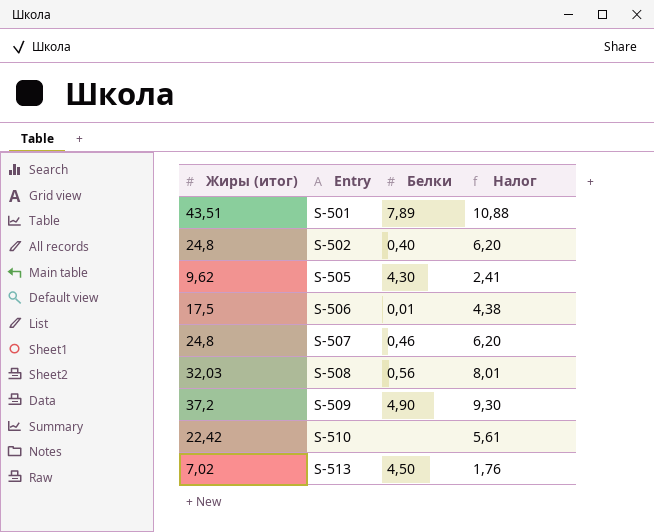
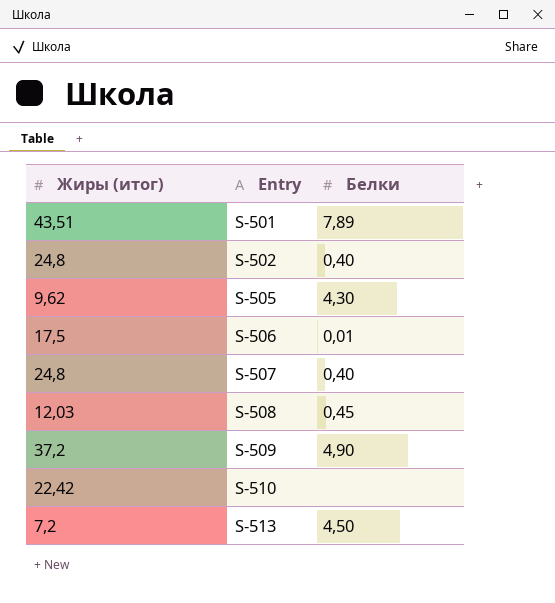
column Налог | formula: [Жиры (итог)] * 0,25 -> none
S-507 | Белки: 0,46 -> 0,40
S-508 | Жиры (итог): 32,03 -> 12,03
S-508 | Белки: 0,56 -> 0,45
S-513 | Жиры (итог): 7,02 -> 7,2

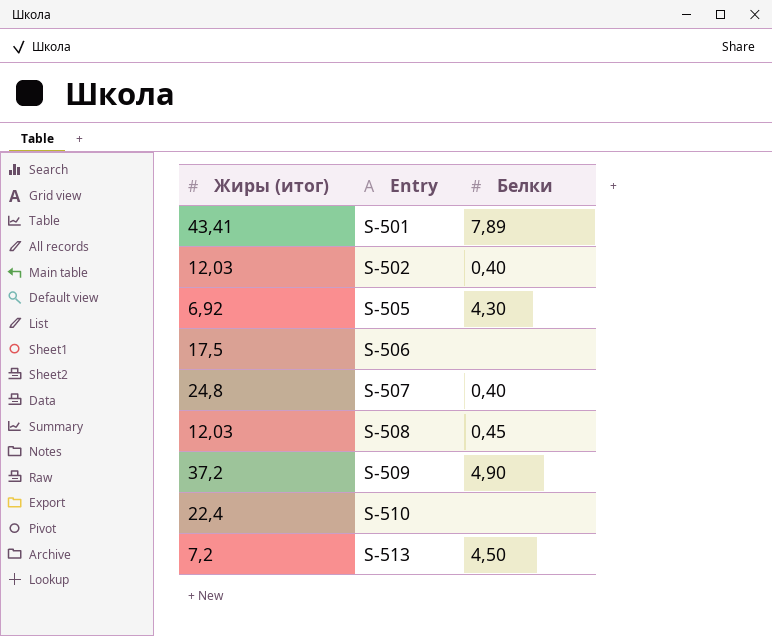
S-501 | Жиры (итог): 43,51 -> 43,41
S-502 | Жиры (итог): 24,8 -> 12,03
S-505 | Жиры (итог): 9,62 -> 6,92
S-506 | Белки: 0,01 -> none
S-510 | Жиры (итог): 22,42 -> 22,4

